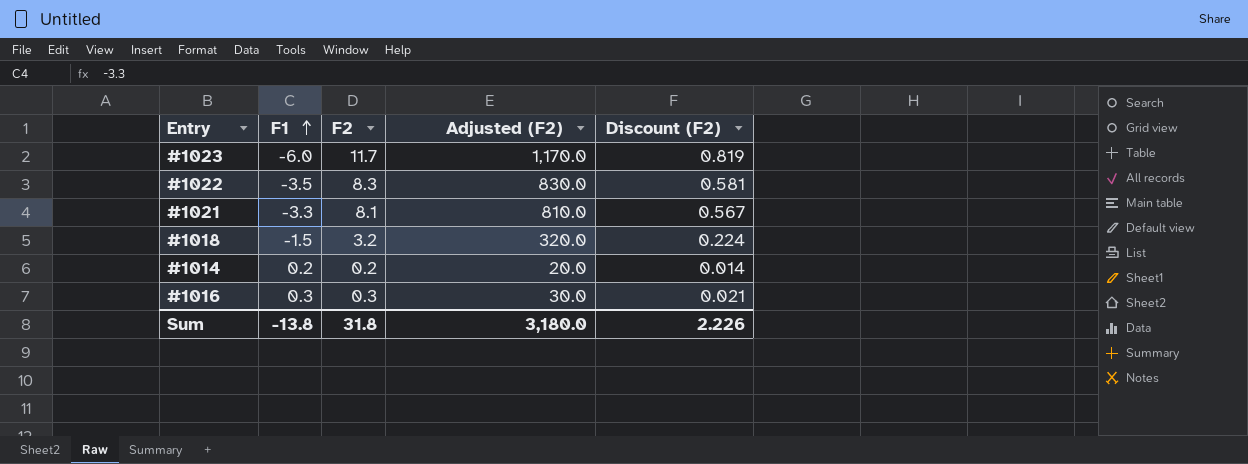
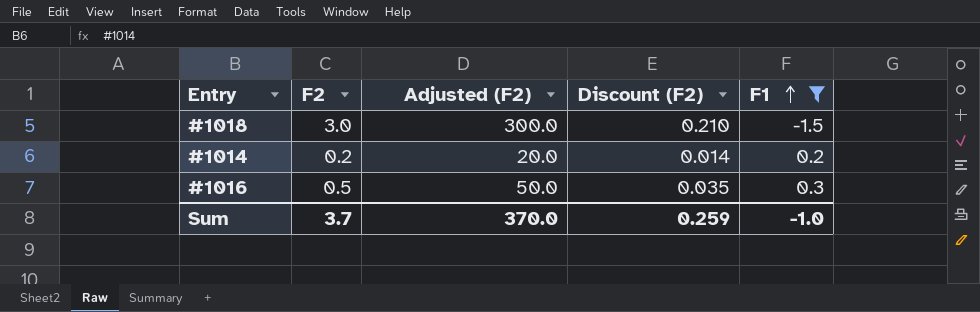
filter: none -> F1 >= -1.5
column F1 | position: 2 -> 5
#1018 | F2: 3.2 -> 3.0
#1018 | Adjusted (F2): 320.0 -> 300.0
#1018 | Discount (F2): 0.224 -> 0.210
#1016 | F2: 0.3 -> 0.5
#1016 | Adjusted (F2): 30.0 -> 50.0
#1016 | Discount (F2): 0.021 -> 0.035
Sum | F2: 31.8 -> 3.7
Sum | Adjusted (F2): 3,180.0 -> 370.0
Sum | Discount (F2): 2.226 -> 0.259
Sum | F1: -13.8 -> -1.0

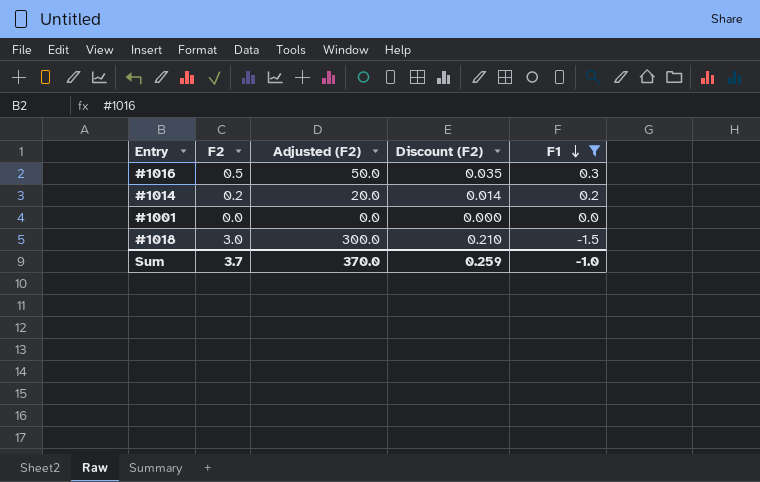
row order: F1 ascending -> F1 descending
row #1001: none -> 0.0 | 0.0 | 0.000 | 0.0

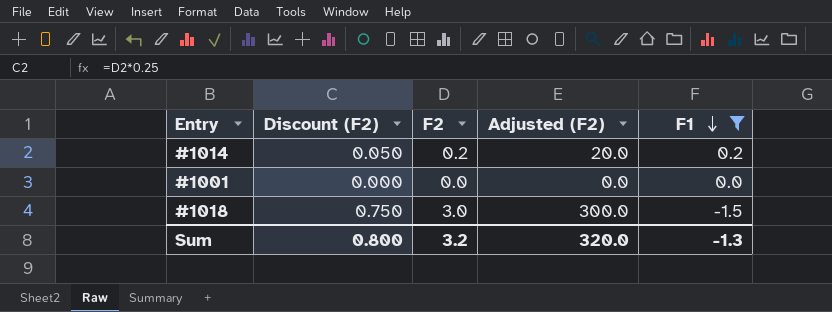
column Discount (F2) | formula: [F2] * 0.07 -> [F2] * 0.25
column Discount (F2) | position: 4 -> 2
row #1016: 0.5 | 50.0 | 0.035 | 0.3 -> none
Sum | Discount (F2): 0.259 -> 0.800
Sum | F2: 3.7 -> 3.2
Sum | Adjusted (F2): 370.0 -> 320.0
Sum | F1: -1.0 -> -1.3

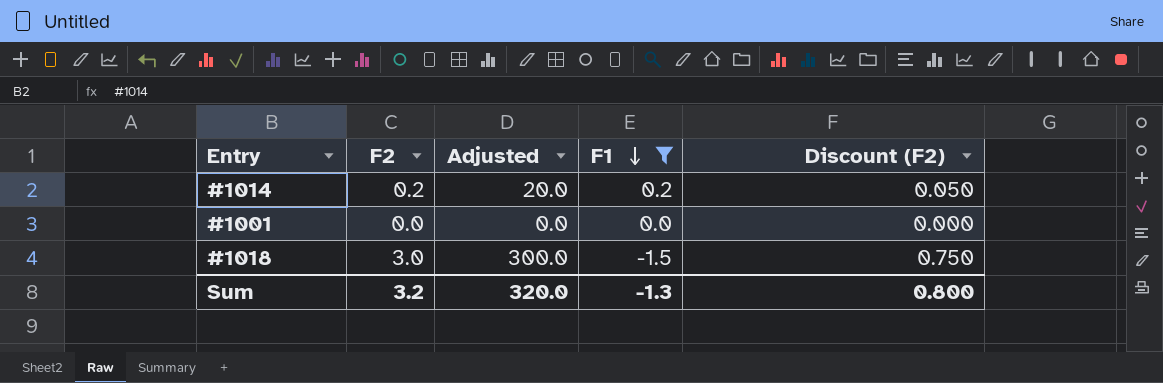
column name: Adjusted (F2) -> Adjusted
column Discount (F2) | position: 2 -> 5

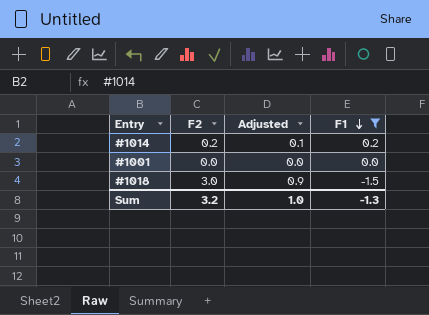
column Discount (F2) | formula: [F2] * 0.25 -> none
column Adjusted | formula: [F2] * 100 -> [F2] * 0.3
Sum | Adjusted: 320.0 -> 1.0

